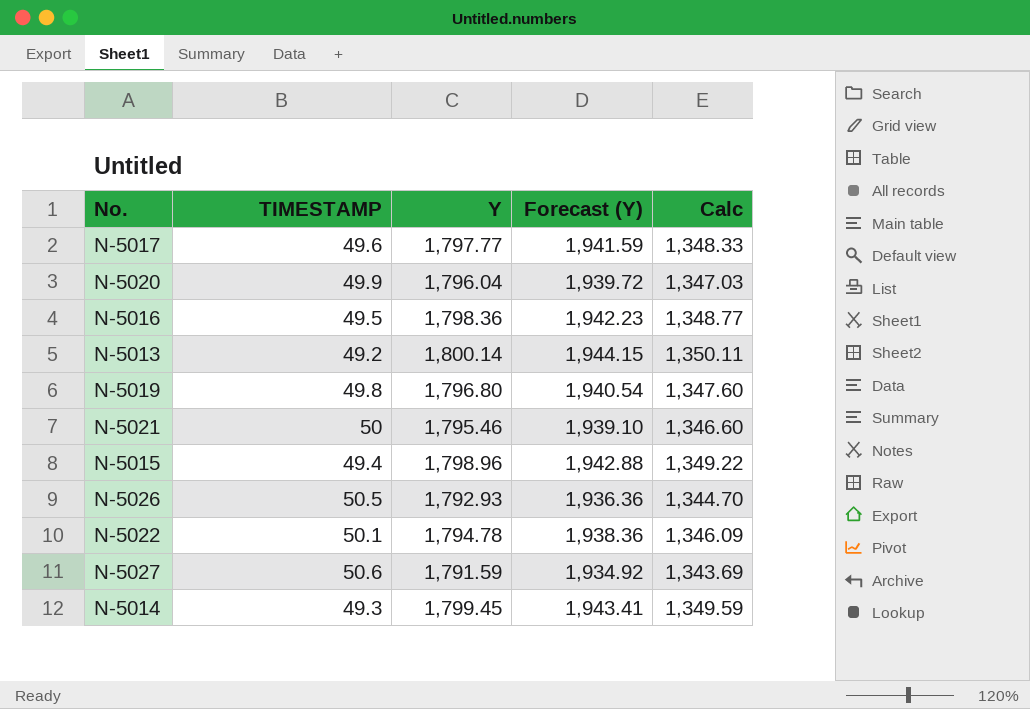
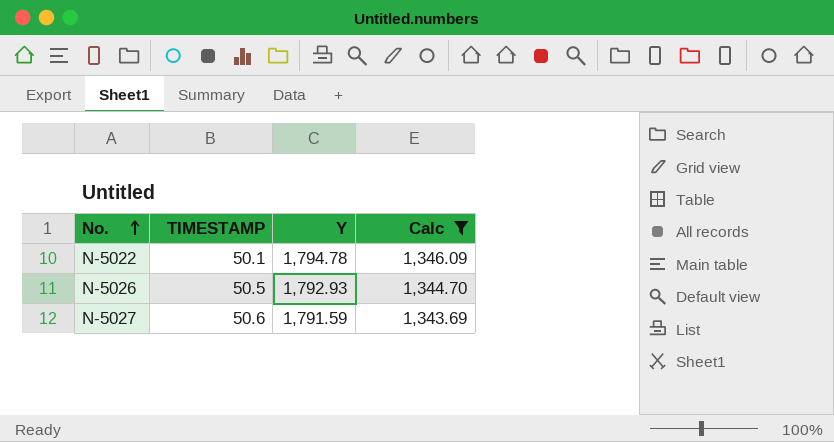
filter: none -> Calc <= 1,346.09
row order: none -> No. ascending
column Forecast (Y) | formula: [Y] * 1.08 -> none

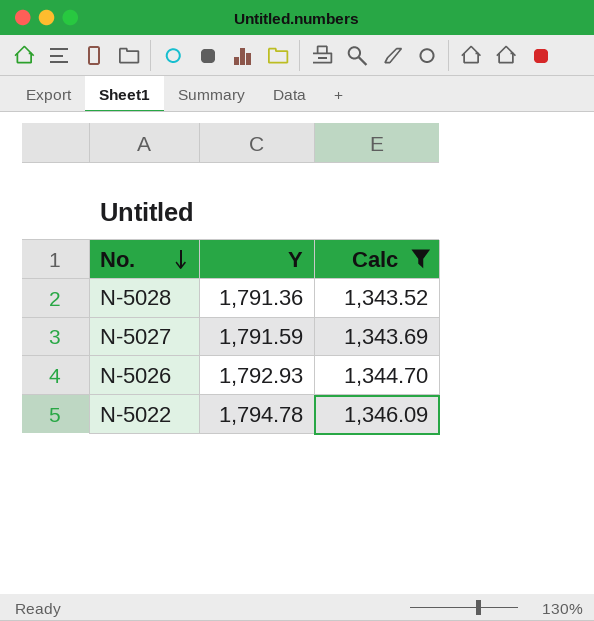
row order: No. ascending -> No. descending
column TIMESTAMP | position: 2 -> none
row N-5028: none -> 1,791.36 | 1,343.52

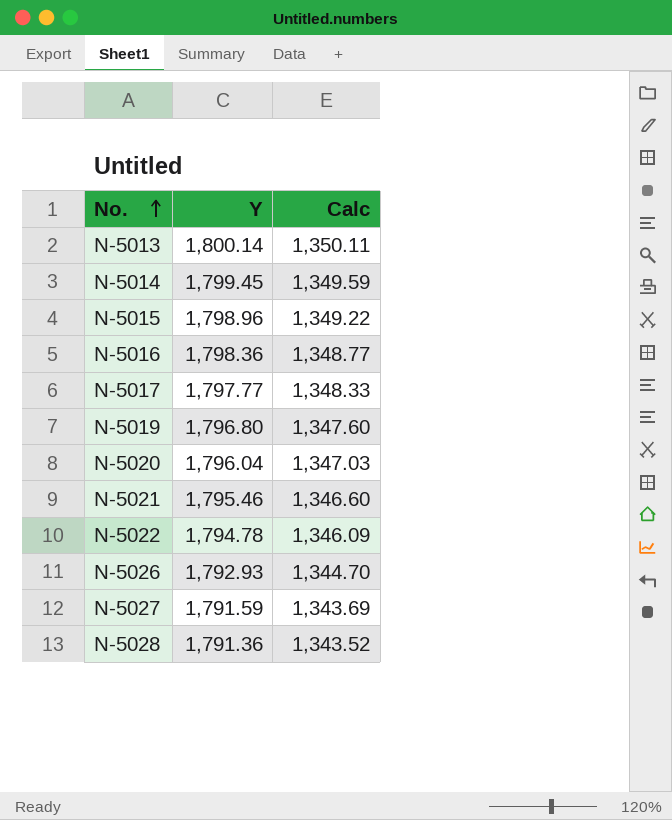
filter: Calc <= 1,346.09 -> none
row order: No. descending -> No. ascending

